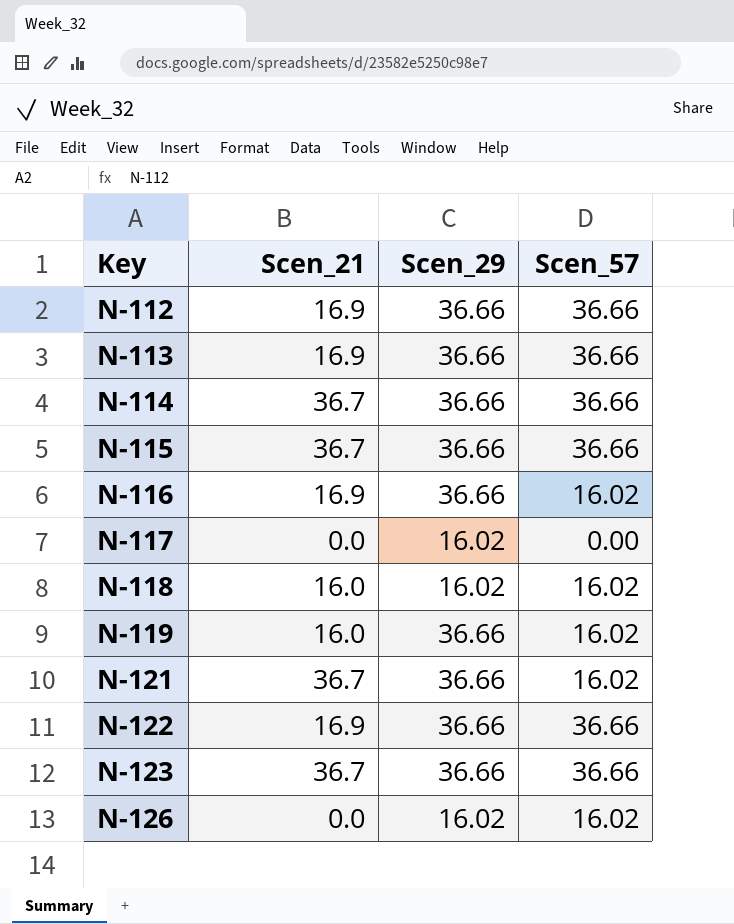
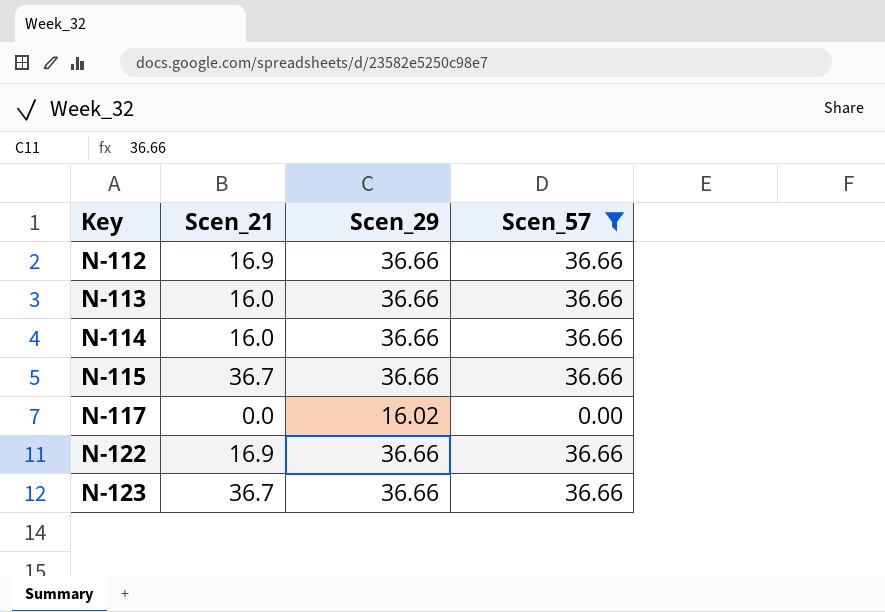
filter: none -> Scen_57 != 16.02
N-113 | Scen_21: 16.9 -> 16.0
N-114 | Scen_21: 36.7 -> 16.0

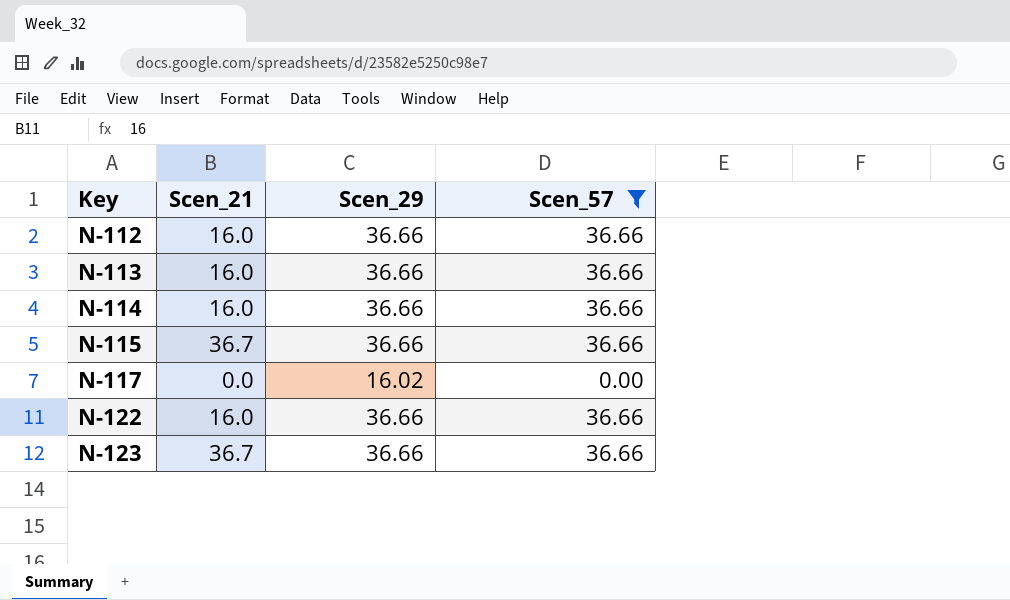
N-112 | Scen_21: 16.9 -> 16.0
N-122 | Scen_21: 16.9 -> 16.0

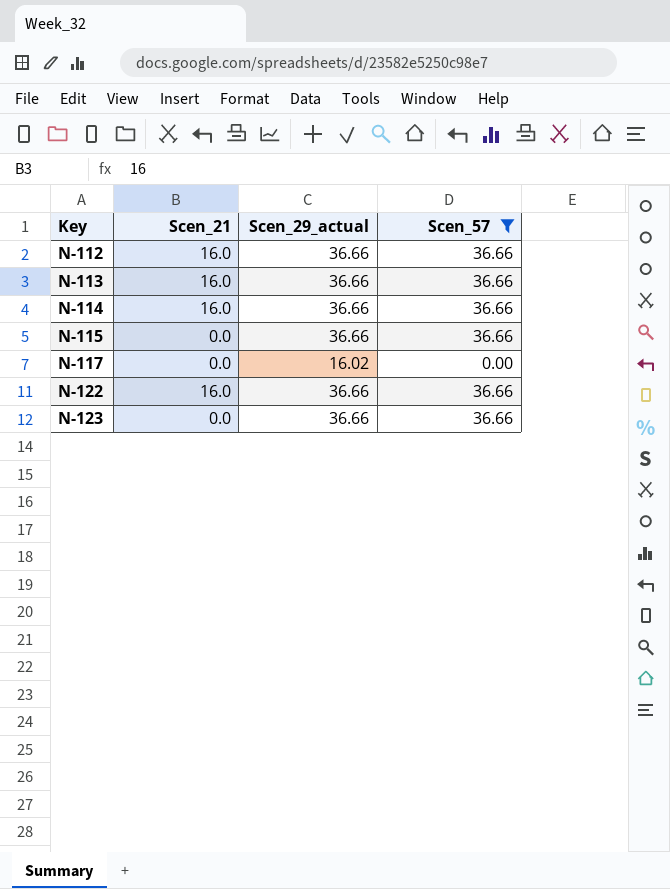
column name: Scen_29 -> Scen_29_actual
N-115 | Scen_21: 36.7 -> 0.0
N-123 | Scen_21: 36.7 -> 0.0

